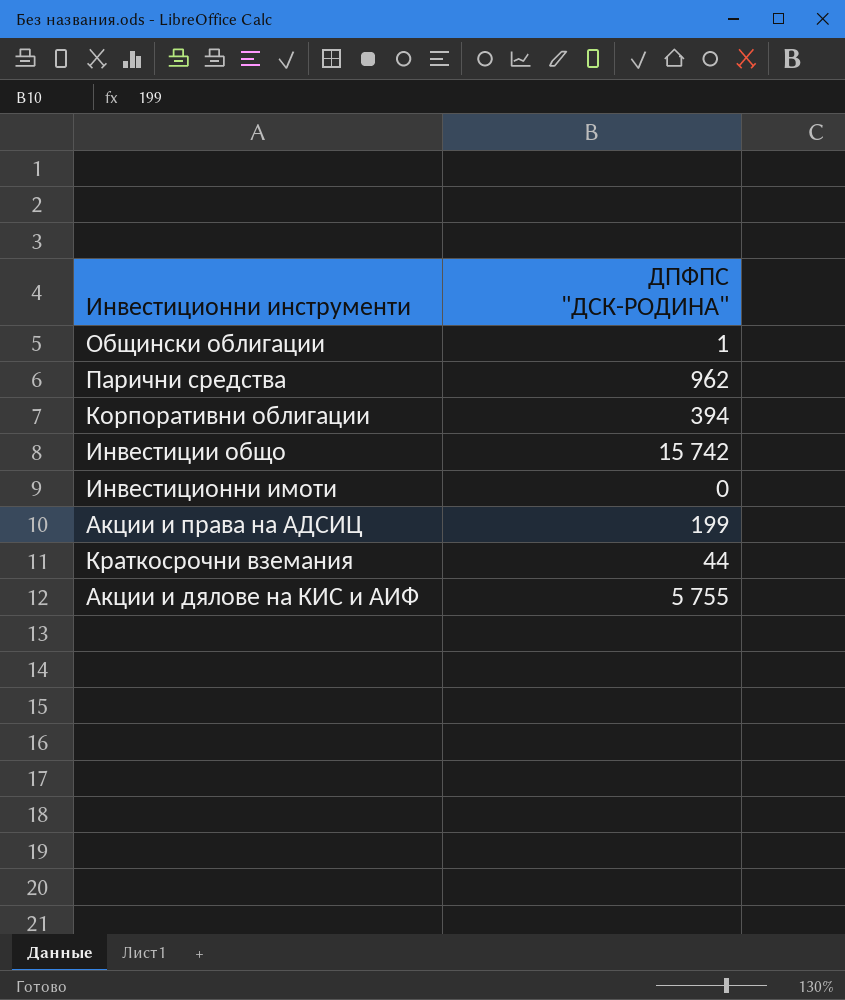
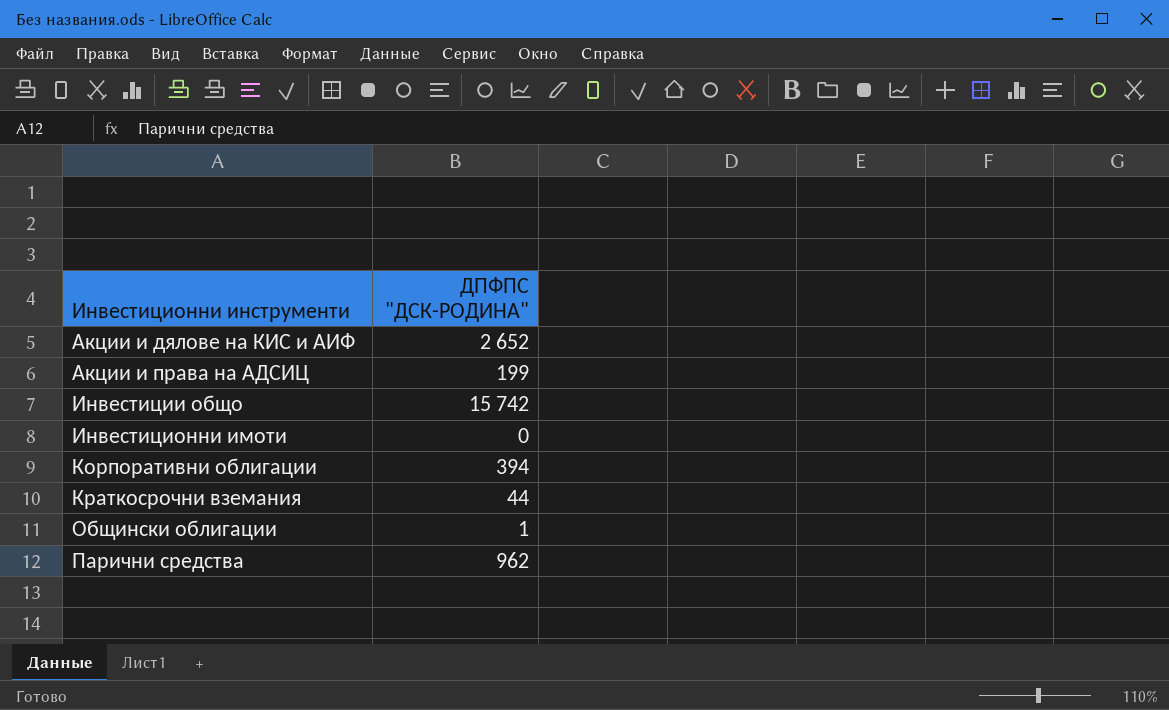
row order: none -> Инвестиционни инструменти ascending
Акции и дялове на КИС и АИФ | ДПФПС "ДСК-РОДИНА": 5 755 -> 2 652

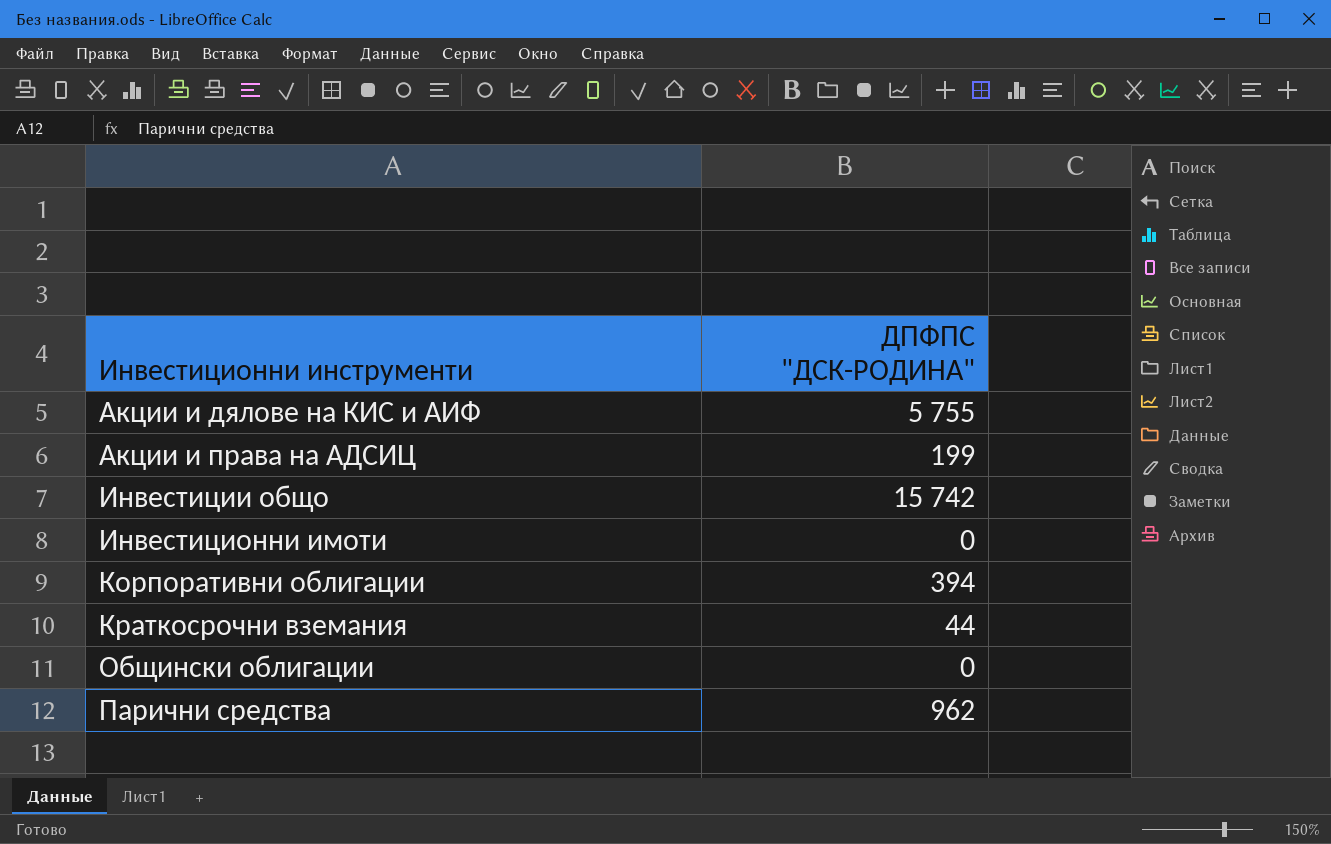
Акции и дялове на КИС и АИФ | ДПФПС "ДСК-РОДИНА": 2 652 -> 5 755
Общински облигации | ДПФПС "ДСК-РОДИНА": 1 -> 0

